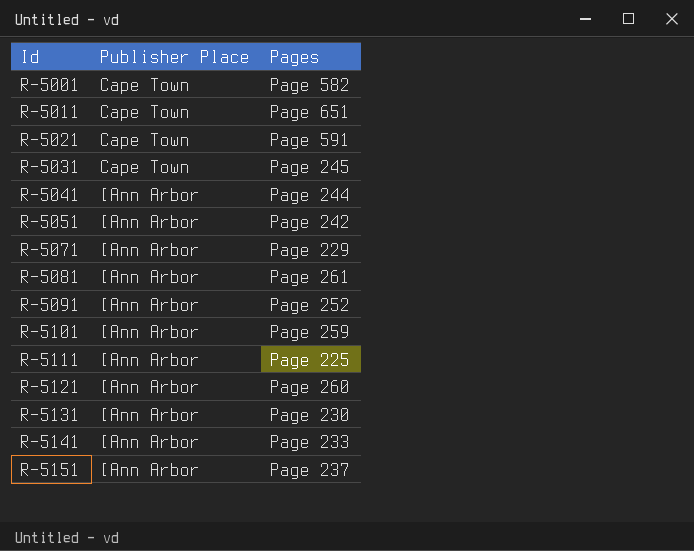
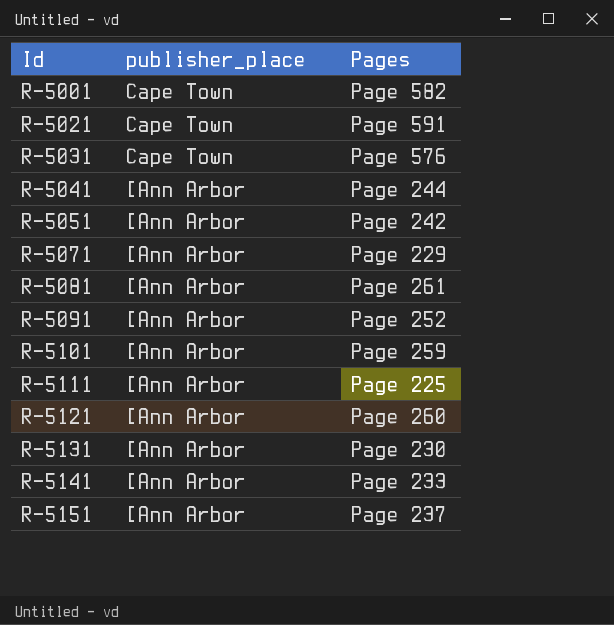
column name: Publisher Place -> publisher_place
row R-5011: Cape Town | Page 651 -> none
R-5031 | Pages: Page 245 -> Page 576

